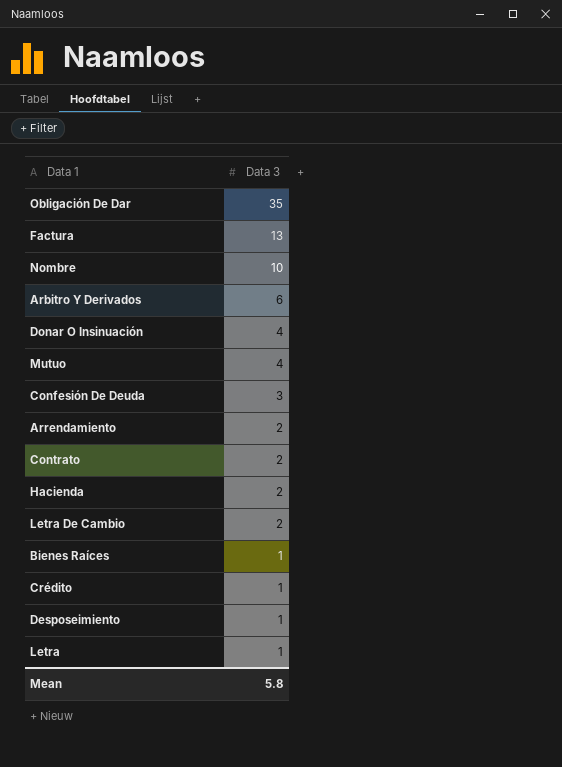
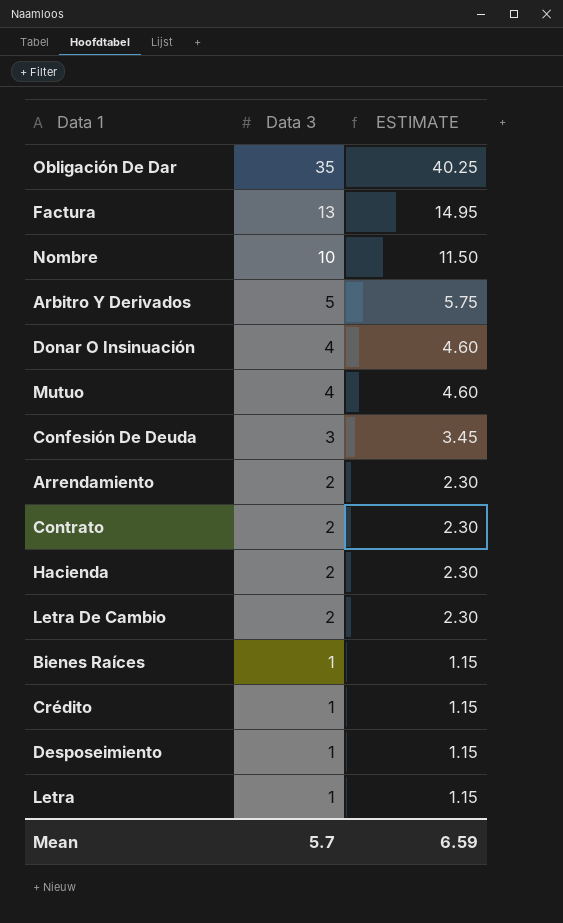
column ESTIMATE | formula: none -> [Data 3] * 1.15
Arbitro Y Derivados | Data 3: 6 -> 5
Mean | Data 3: 5.8 -> 5.7

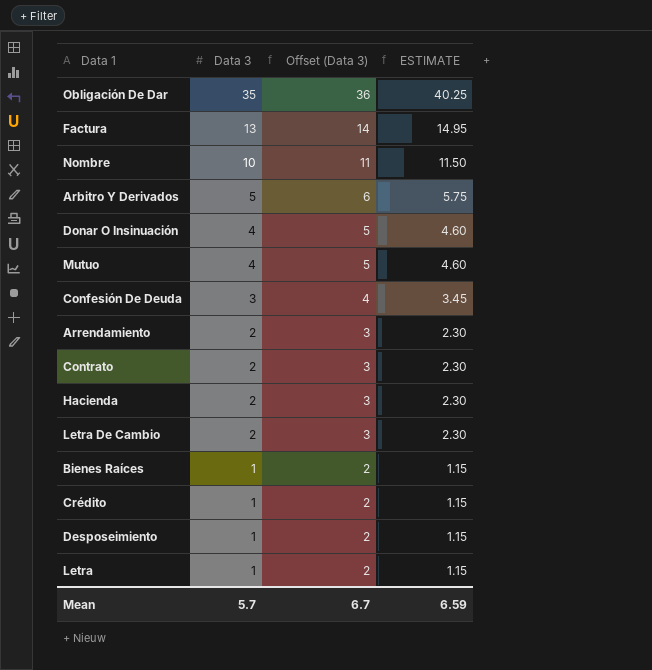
column Offset (Data 3) | formula: none -> [Data 3] + 1

